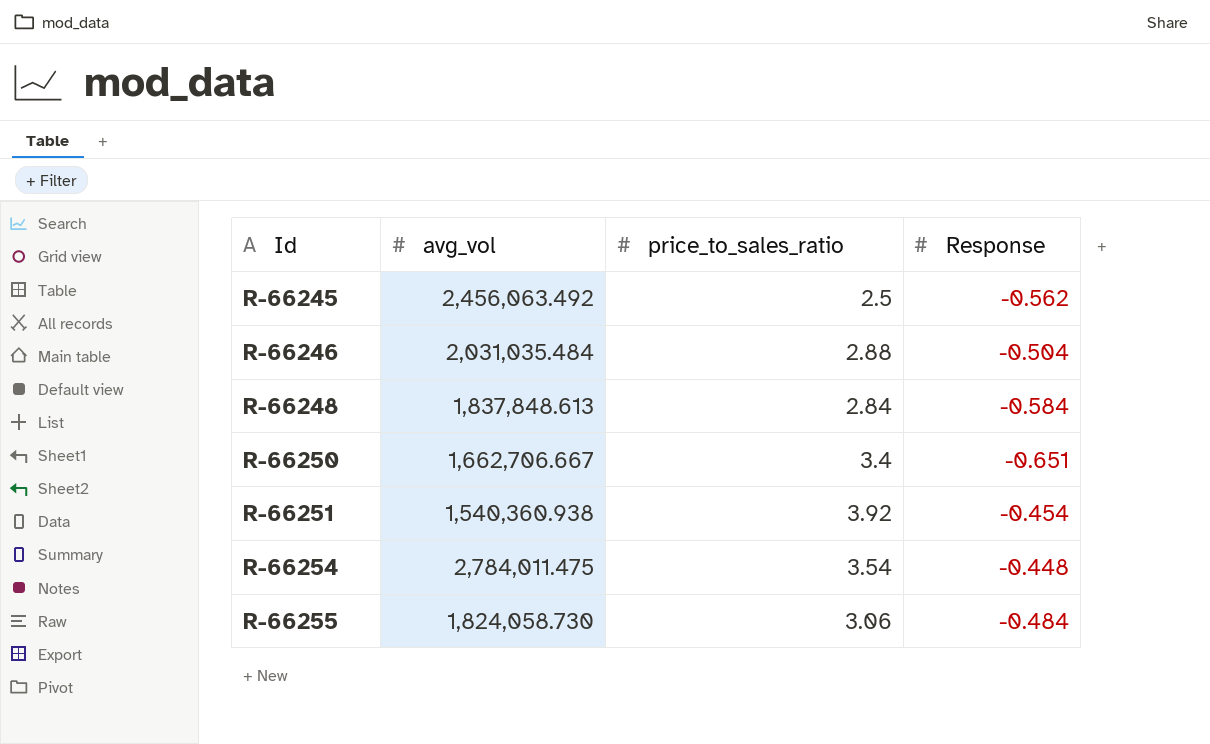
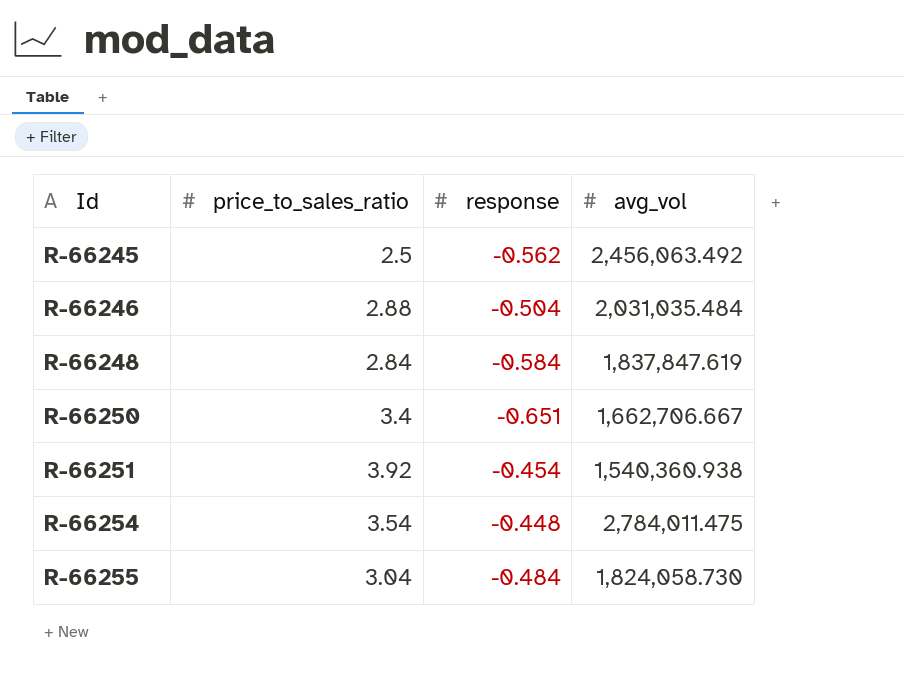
column name: Response -> response
column avg_vol | position: 2 -> 4
R-66248 | avg_vol: 1,837,848.613 -> 1,837,847.619
R-66255 | price_to_sales_ratio: 3.06 -> 3.04

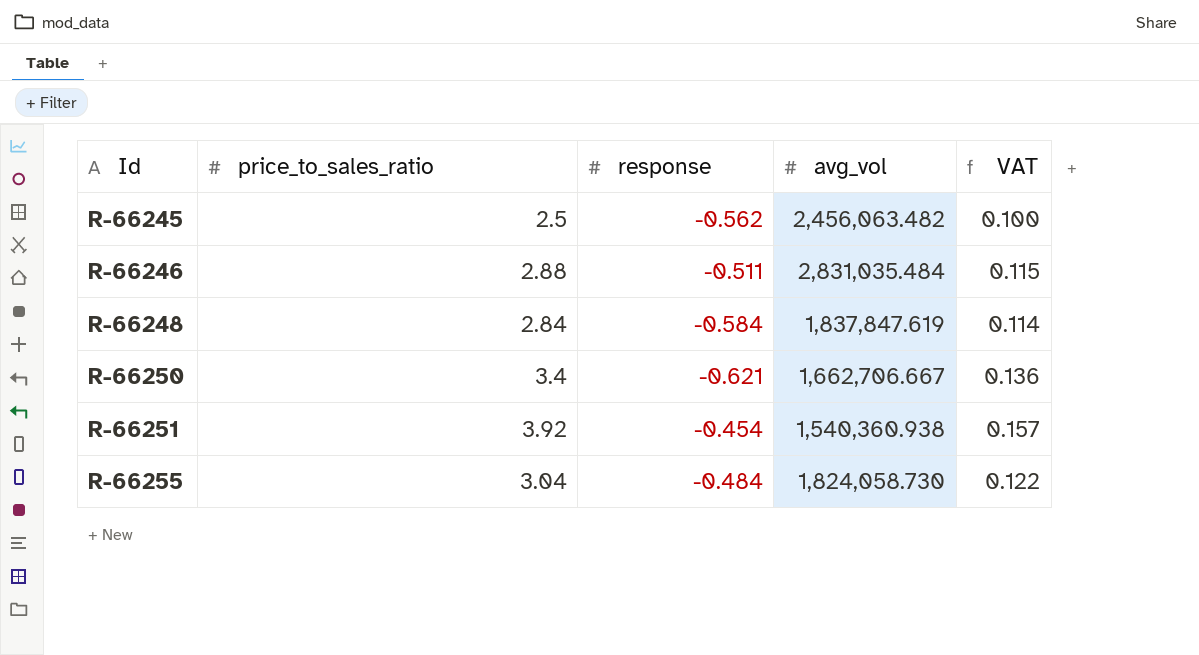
column VAT | formula: none -> [price_to_sales_ratio] * 0.04
row R-66254: 3.54 | -0.448 | 2,784,011.475 -> none
R-66245 | avg_vol: 2,456,063.492 -> 2,456,063.482
R-66246 | response: -0.504 -> -0.511
R-66246 | avg_vol: 2,031,035.484 -> 2,831,035.484
R-66250 | response: -0.651 -> -0.621

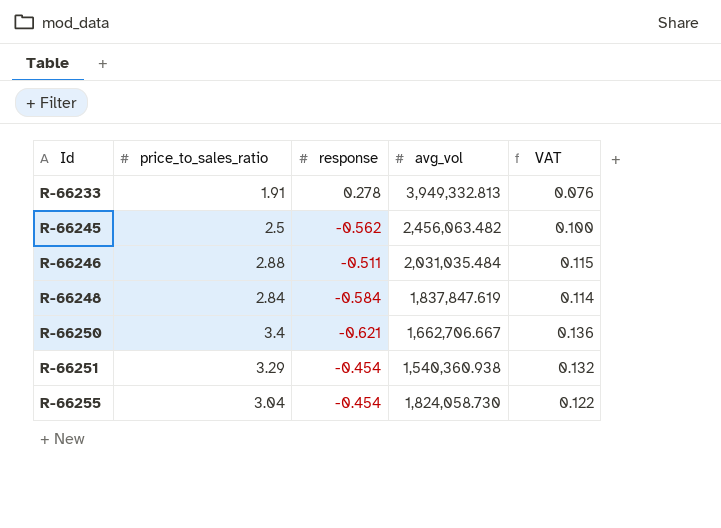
row R-66233: none -> 1.91 | 0.278 | 3,949,332.813 | 0.076
R-66246 | avg_vol: 2,831,035.484 -> 2,031,035.484
R-66251 | price_to_sales_ratio: 3.92 -> 3.29
R-66251 | VAT: 0.157 -> 0.132
R-66255 | response: -0.484 -> -0.454

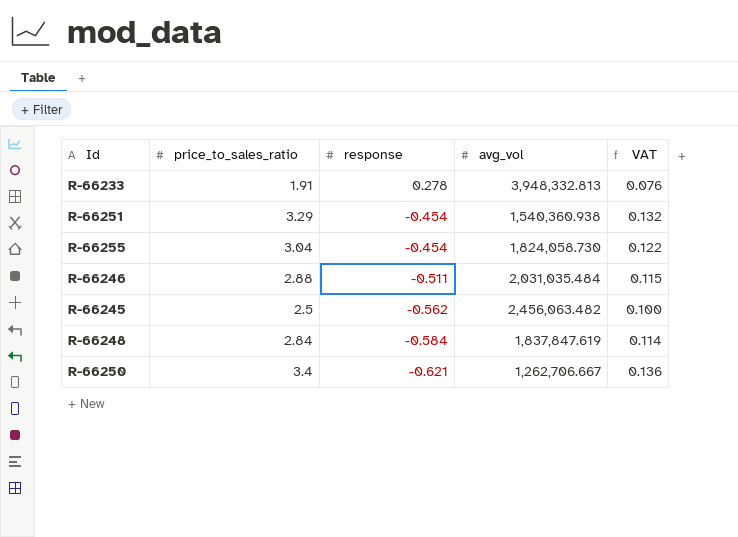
row order: Id ascending -> response descending
R-66233 | avg_vol: 3,949,332.813 -> 3,948,332.813
R-66250 | avg_vol: 1,662,706.667 -> 1,262,706.667

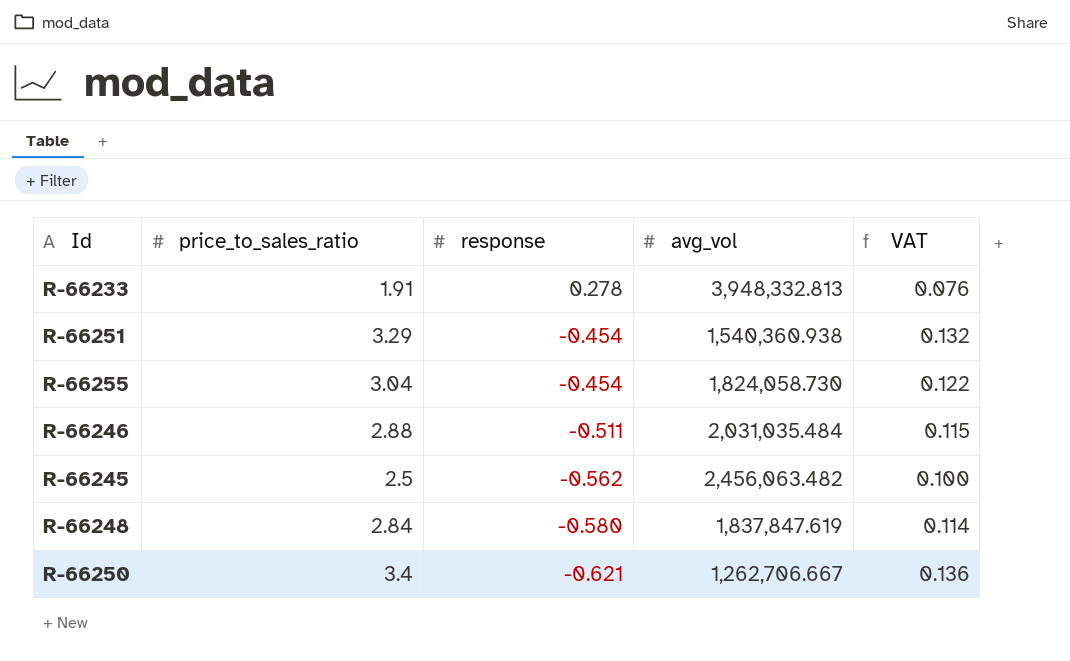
R-66248 | response: -0.584 -> -0.580

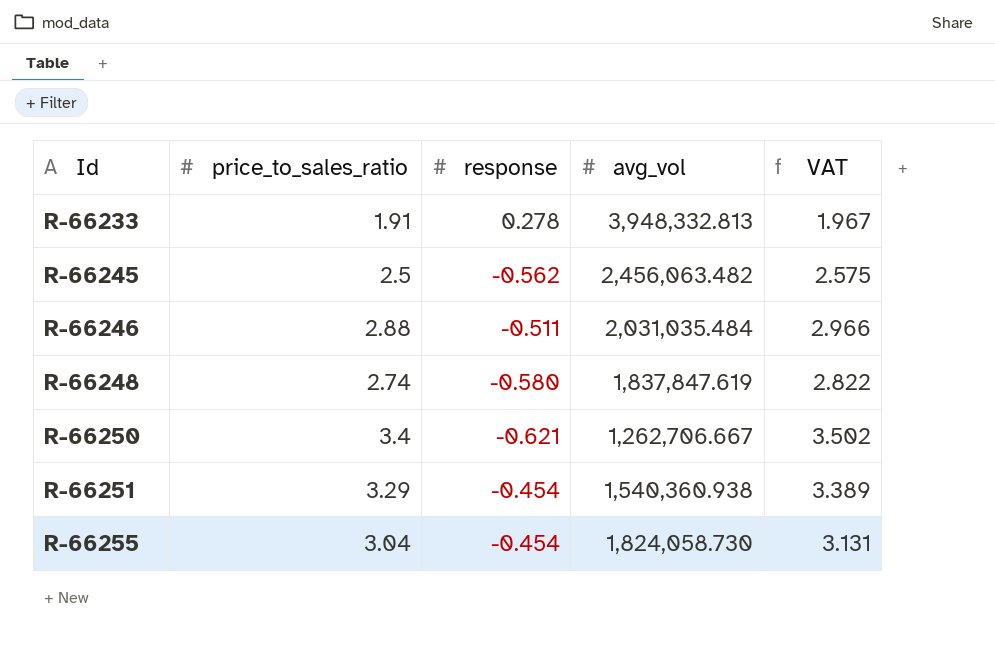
row order: response descending -> Id ascending
column VAT | formula: [price_to_sales_ratio] * 0.04 -> [price_to_sales_ratio] * 1.03
R-66248 | price_to_sales_ratio: 2.84 -> 2.74

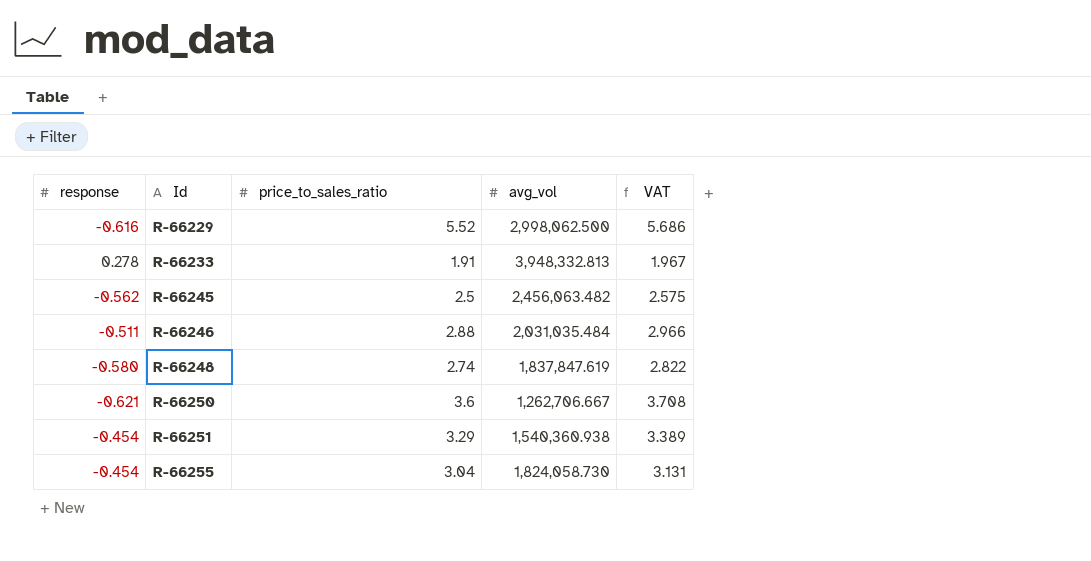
column response | position: 3 -> 1
row R-66229: none -> -0.616 | 5.52 | 2,998,062.500 | 5.686
R-66250 | price_to_sales_ratio: 3.4 -> 3.6
R-66250 | VAT: 3.502 -> 3.708

